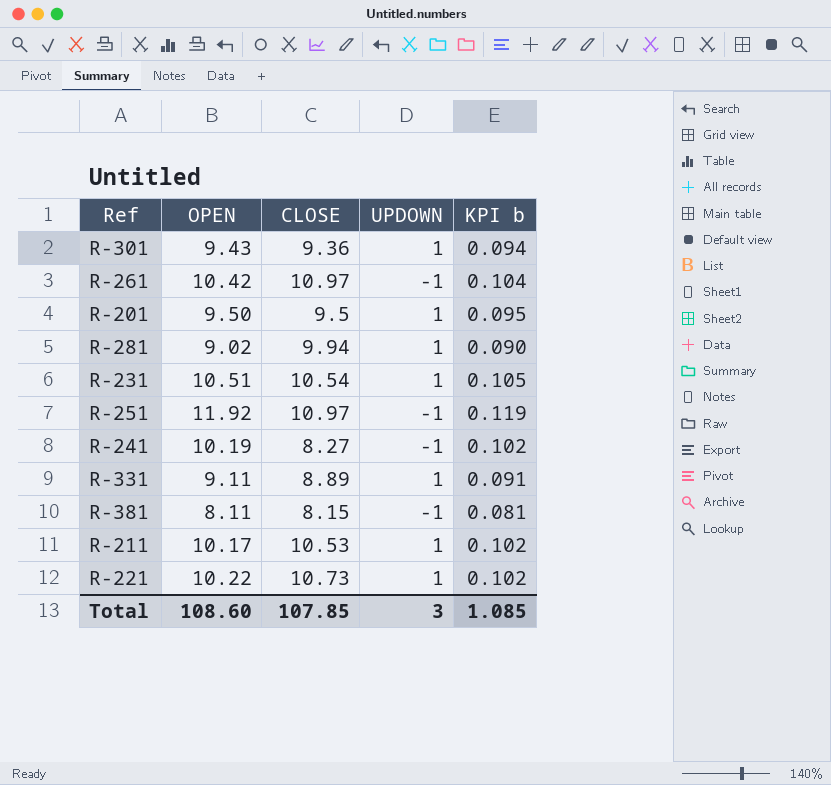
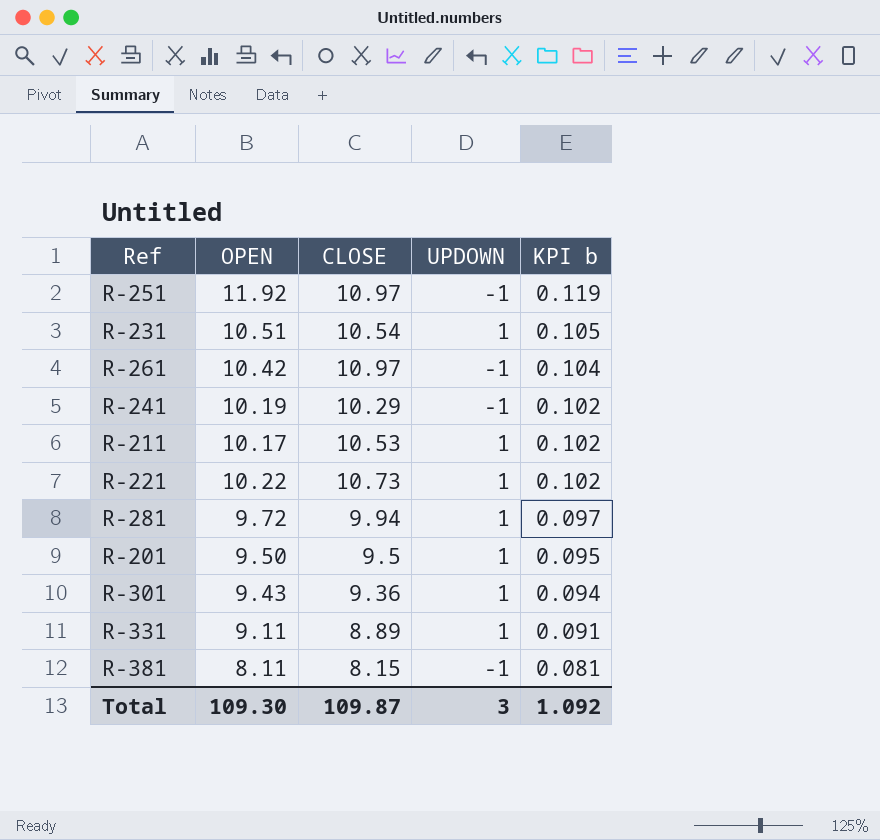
row order: none -> KPI b descending
R-241 | CLOSE: 8.27 -> 10.29
R-281 | OPEN: 9.02 -> 9.72
R-281 | KPI b: 0.090 -> 0.097
Total | OPEN: 108.60 -> 109.30
Total | CLOSE: 107.85 -> 109.87
Total | KPI b: 1.085 -> 1.092

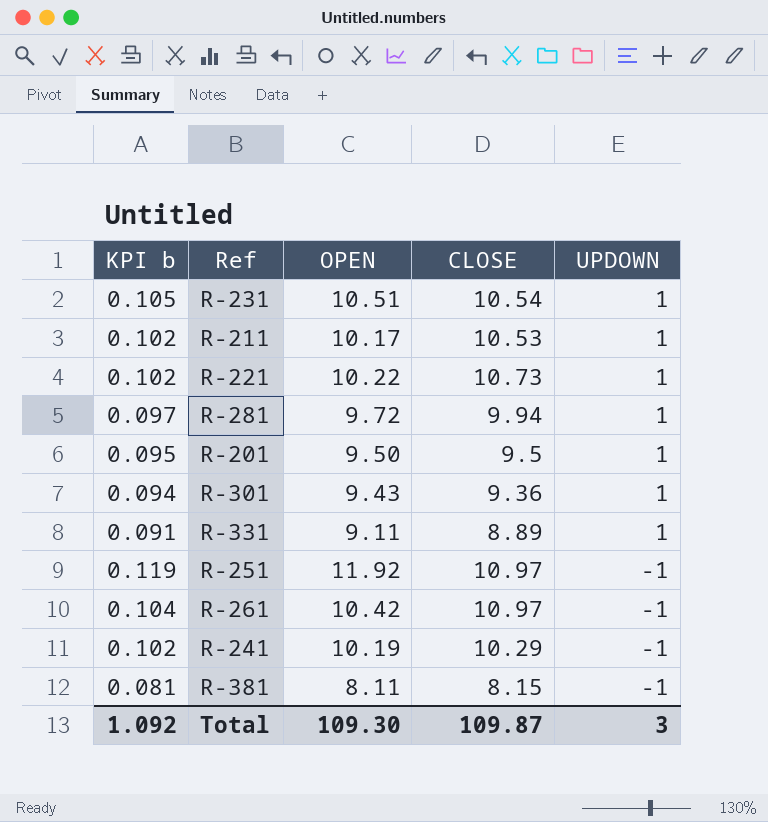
row order: KPI b descending -> UPDOWN descending
column KPI b | position: 5 -> 1

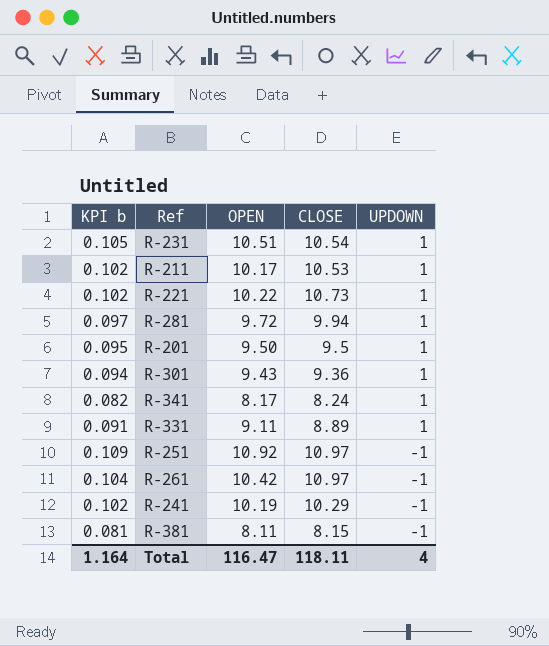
row R-341: none -> 0.082 | 8.17 | 8.24 | 1
R-251 | KPI b: 0.119 -> 0.109
R-251 | OPEN: 11.92 -> 10.92
Total | KPI b: 1.092 -> 1.164
Total | OPEN: 109.30 -> 116.47
Total | CLOSE: 109.87 -> 118.11
Total | UPDOWN: 3 -> 4

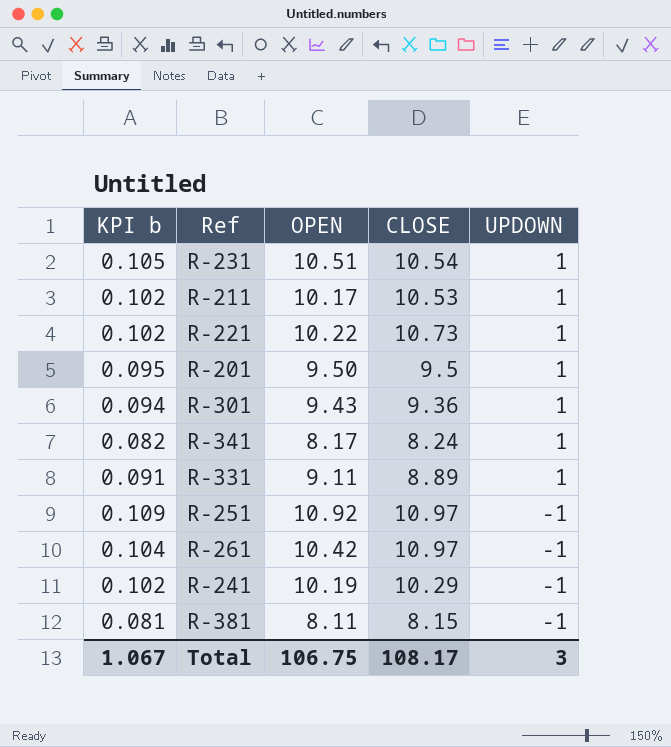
row R-281: 0.097 | 9.72 | 9.94 | 1 -> none
Total | KPI b: 1.164 -> 1.067
Total | OPEN: 116.47 -> 106.75
Total | CLOSE: 118.11 -> 108.17
Total | UPDOWN: 4 -> 3

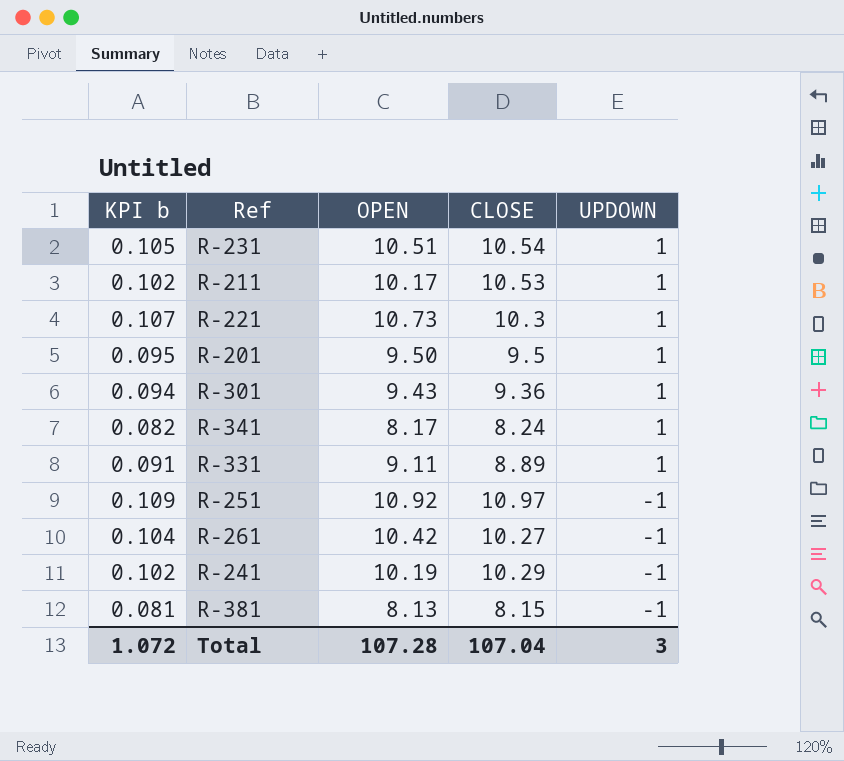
R-221 | KPI b: 0.102 -> 0.107
R-221 | OPEN: 10.22 -> 10.73
R-221 | CLOSE: 10.73 -> 10.3
R-261 | CLOSE: 10.97 -> 10.27
R-381 | OPEN: 8.11 -> 8.13
Total | KPI b: 1.067 -> 1.072
Total | OPEN: 106.75 -> 107.28
Total | CLOSE: 108.17 -> 107.04

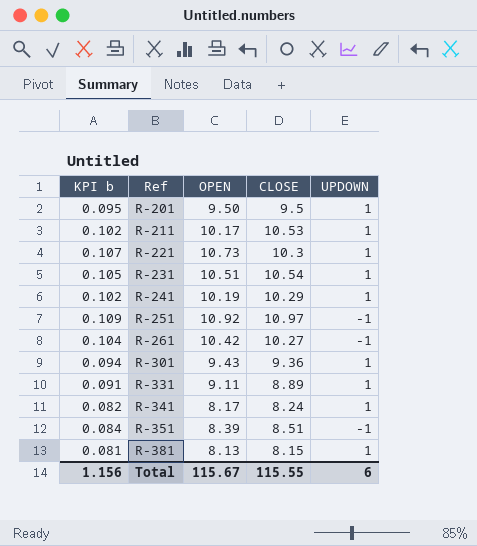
row order: UPDOWN descending -> Ref ascending
R-241 | UPDOWN: -1 -> 1
row R-351: none -> 0.084 | 8.39 | 8.51 | -1
R-381 | UPDOWN: -1 -> 1
Total | KPI b: 1.072 -> 1.156
Total | OPEN: 107.28 -> 115.67
Total | CLOSE: 107.04 -> 115.55
Total | UPDOWN: 3 -> 6

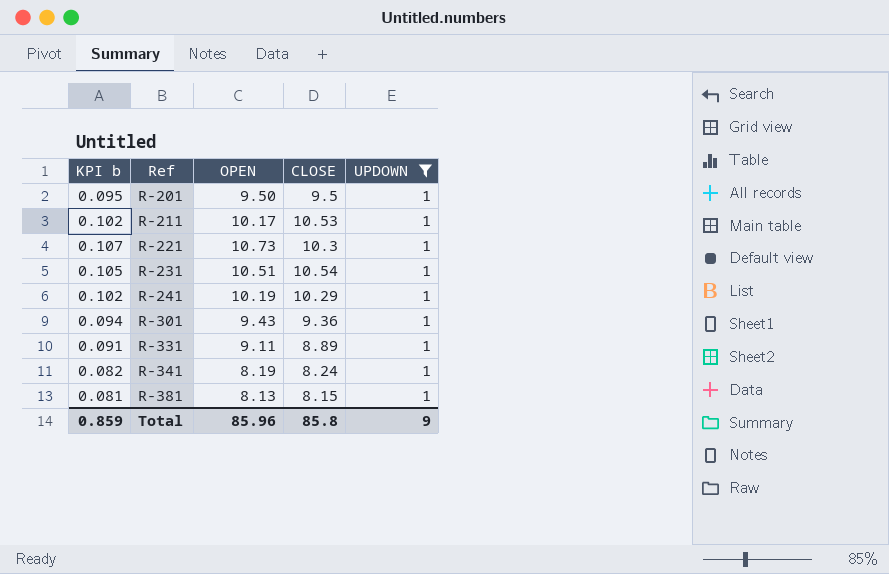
filter: none -> UPDOWN = 1
R-341 | OPEN: 8.17 -> 8.19
Total | KPI b: 1.156 -> 0.859
Total | OPEN: 115.67 -> 85.96
Total | CLOSE: 115.55 -> 85.8
Total | UPDOWN: 6 -> 9

